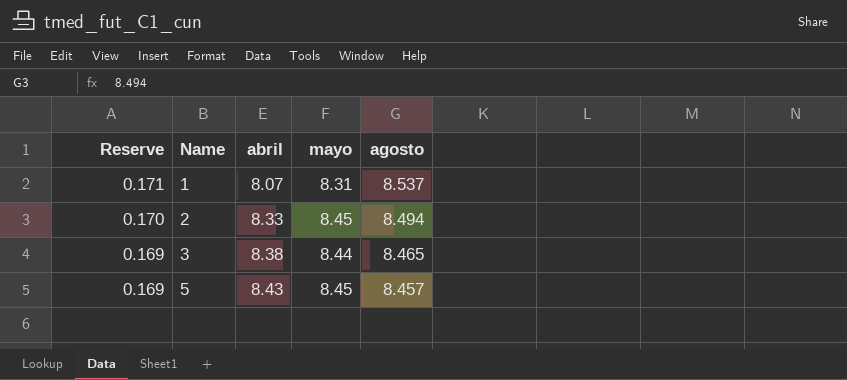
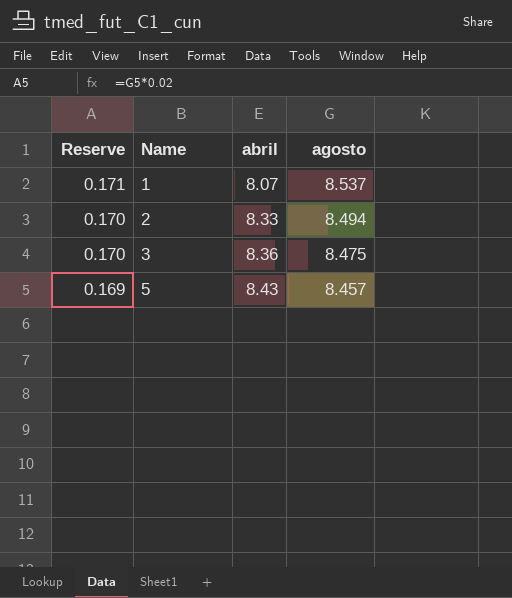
column mayo | position: 4 -> none
3 | Reserve: 0.169 -> 0.170
3 | abril: 8.38 -> 8.36
3 | agosto: 8.465 -> 8.475

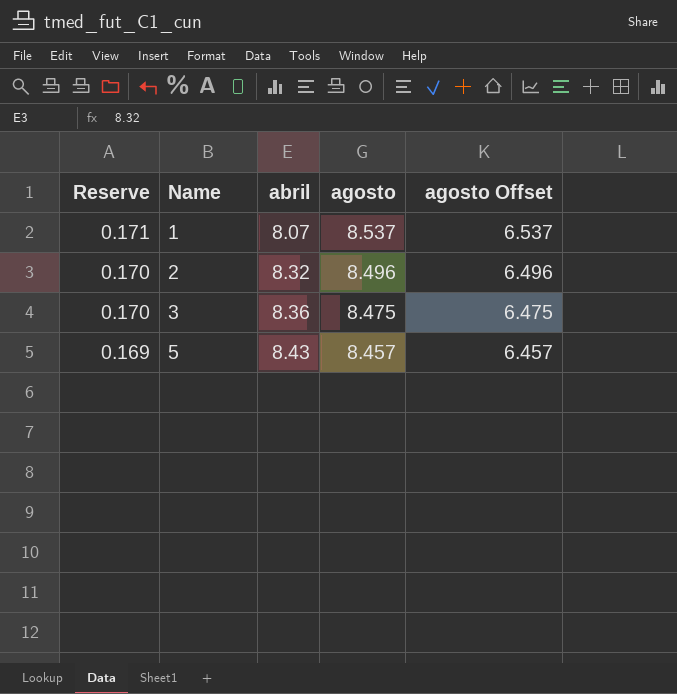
column agosto Offset | formula: none -> [agosto] - 2
2 | abril: 8.33 -> 8.32
2 | agosto: 8.494 -> 8.496

